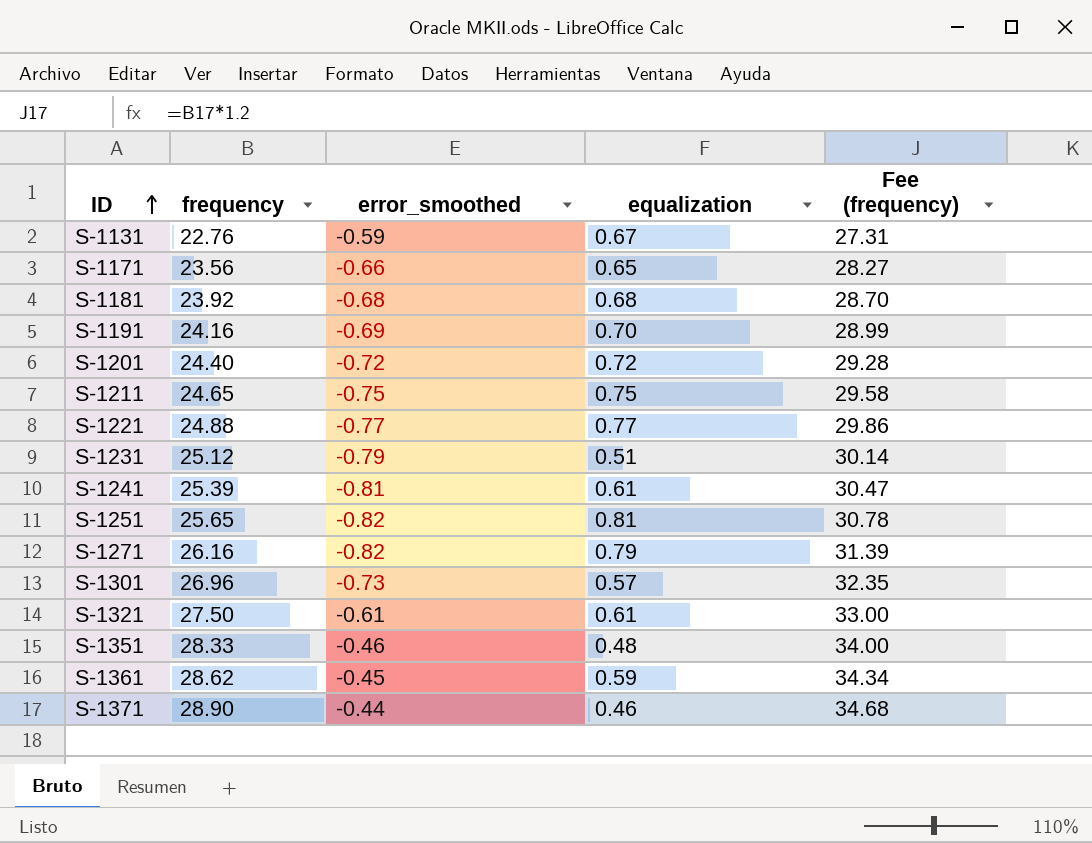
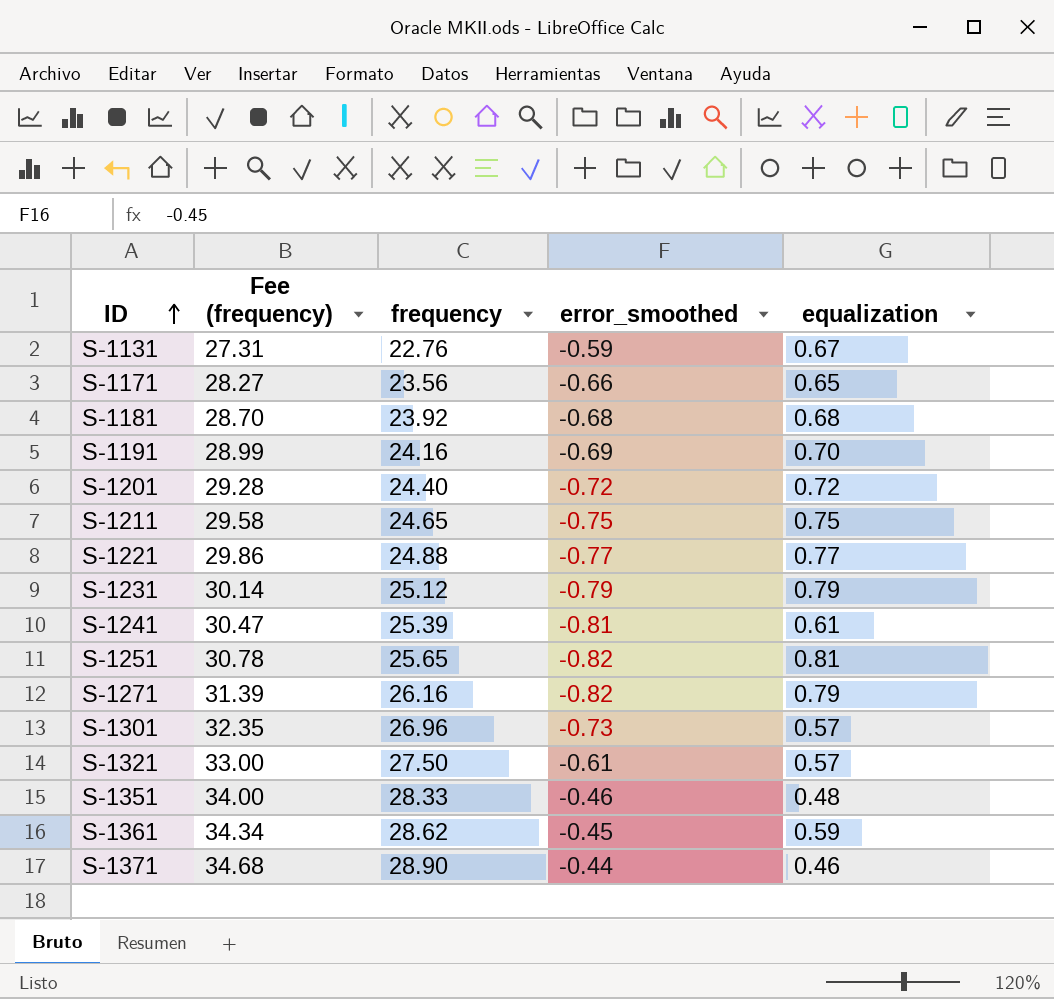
column Fee (frequency) | position: 5 -> 2
S-1231 | equalization: 0.51 -> 0.79
S-1321 | equalization: 0.61 -> 0.57

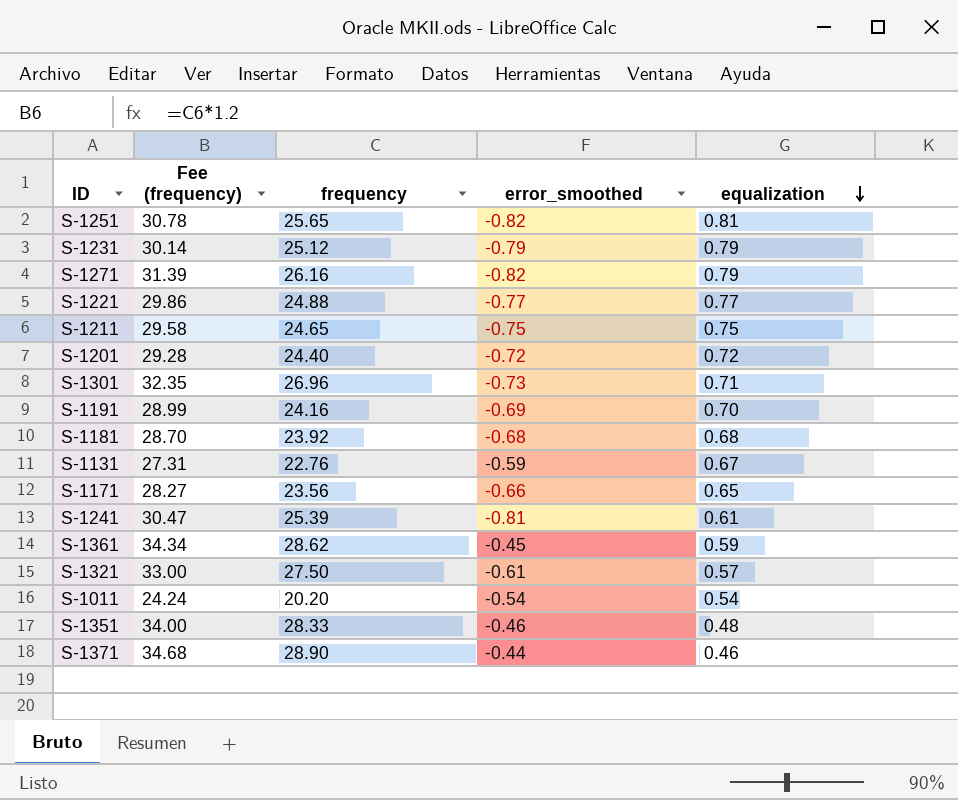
row order: ID ascending -> equalization descending
S-1301 | equalization: 0.57 -> 0.71
row S-1011: none -> 24.24 | 20.20 | -0.54 | 0.54

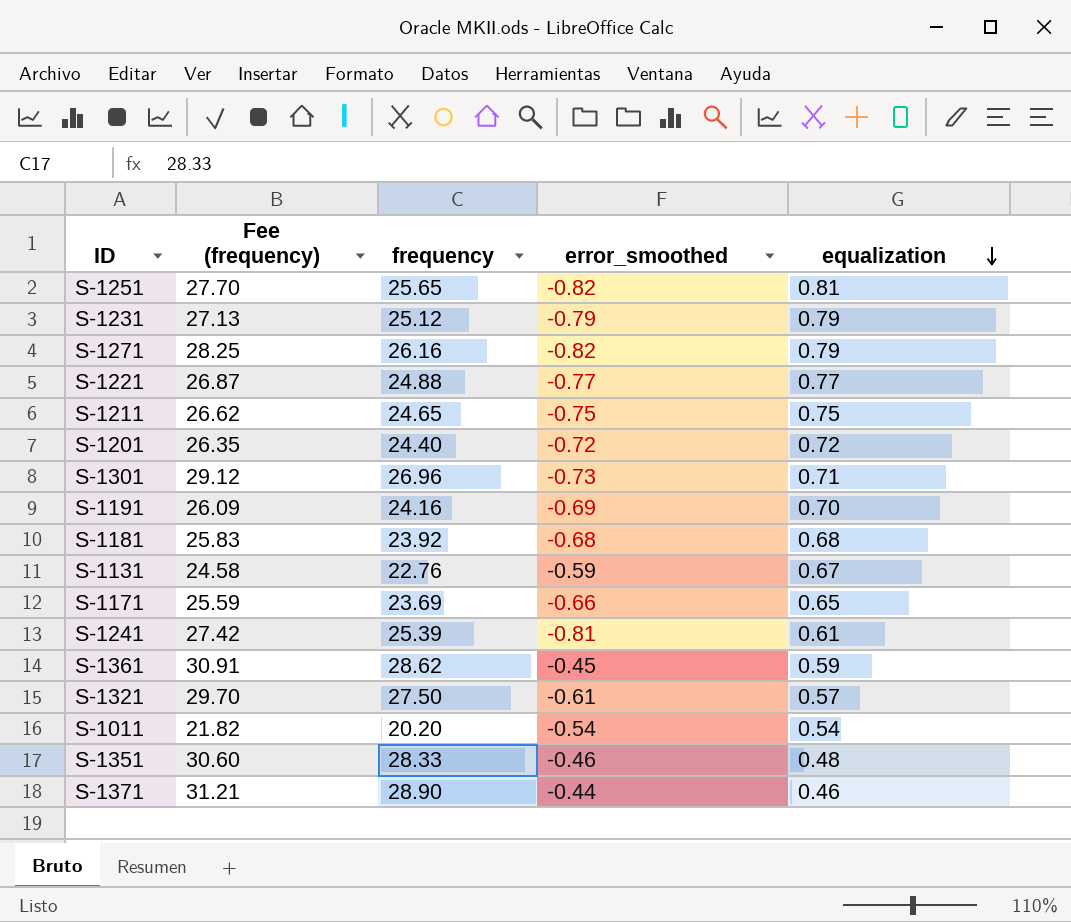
column Fee (frequency) | formula: [frequency] * 1.2 -> [frequency] * 1.08
S-1171 | frequency: 23.56 -> 23.69

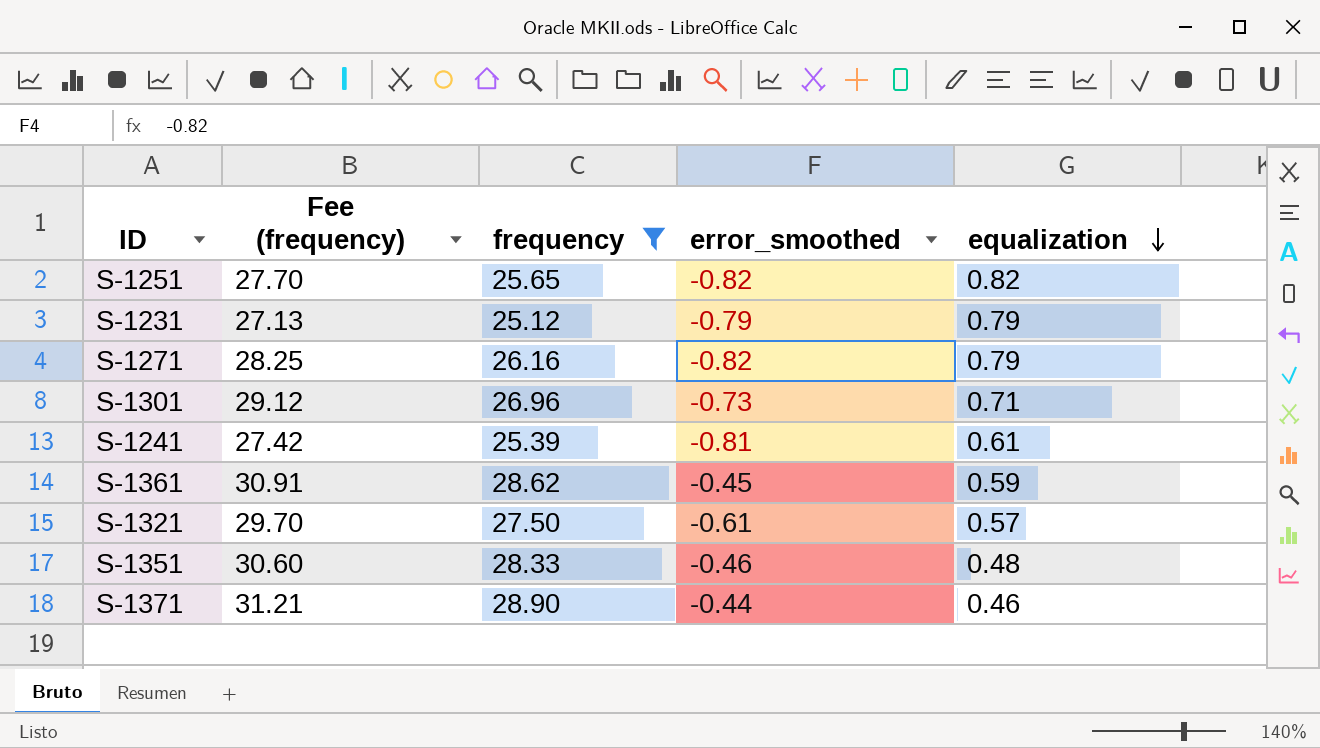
filter: none -> frequency >= 25.12
S-1251 | equalization: 0.81 -> 0.82

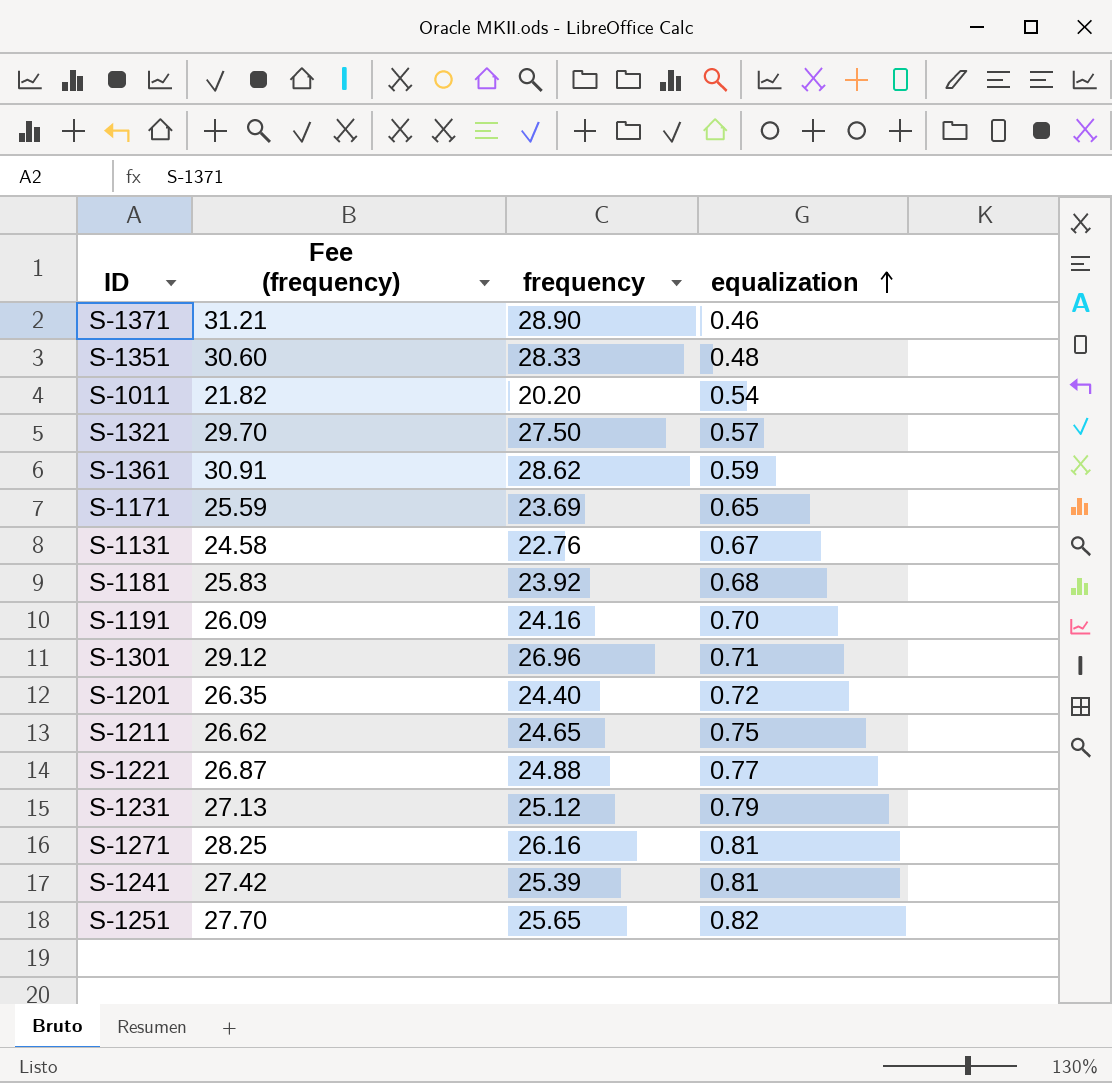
filter: frequency >= 25.12 -> none
row order: equalization descending -> equalization ascending
column error_smoothed | position: 4 -> none
S-1271 | equalization: 0.79 -> 0.81
S-1241 | equalization: 0.61 -> 0.81

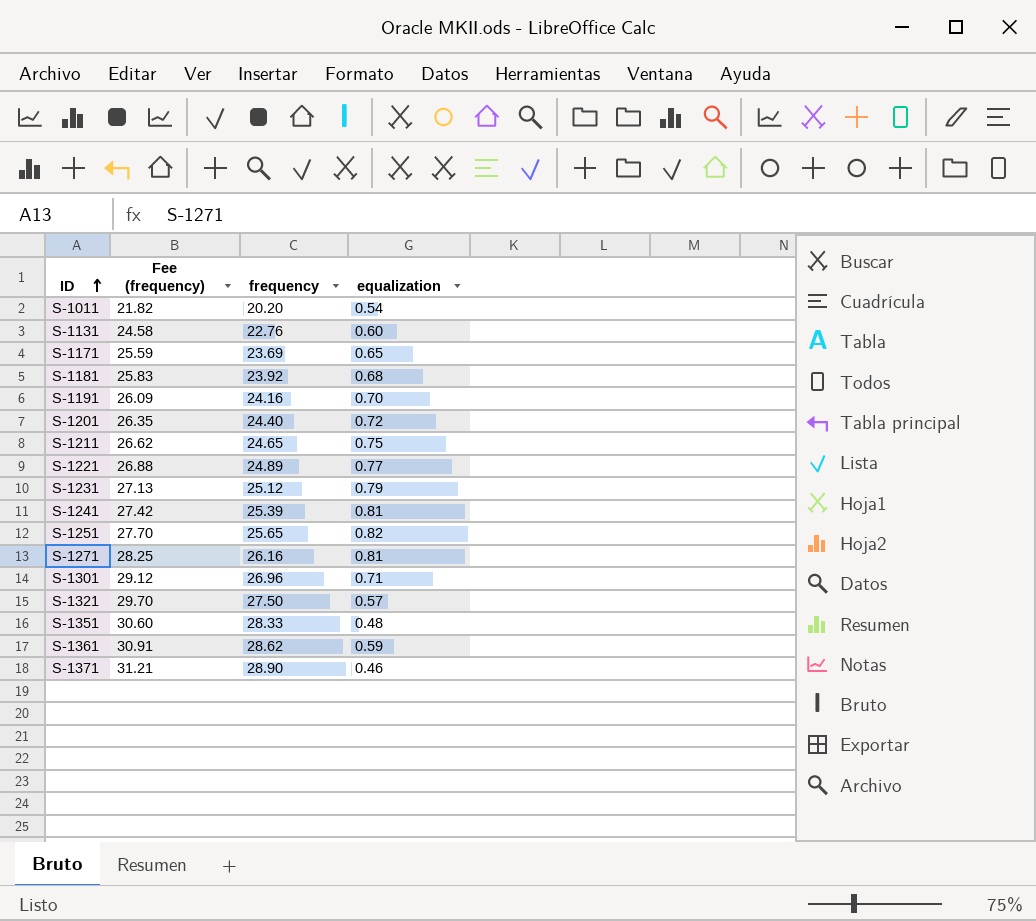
row order: equalization ascending -> ID ascending
S-1131 | equalization: 0.67 -> 0.60
S-1221 | Fee (frequency): 26.87 -> 26.88
S-1221 | frequency: 24.88 -> 24.89

